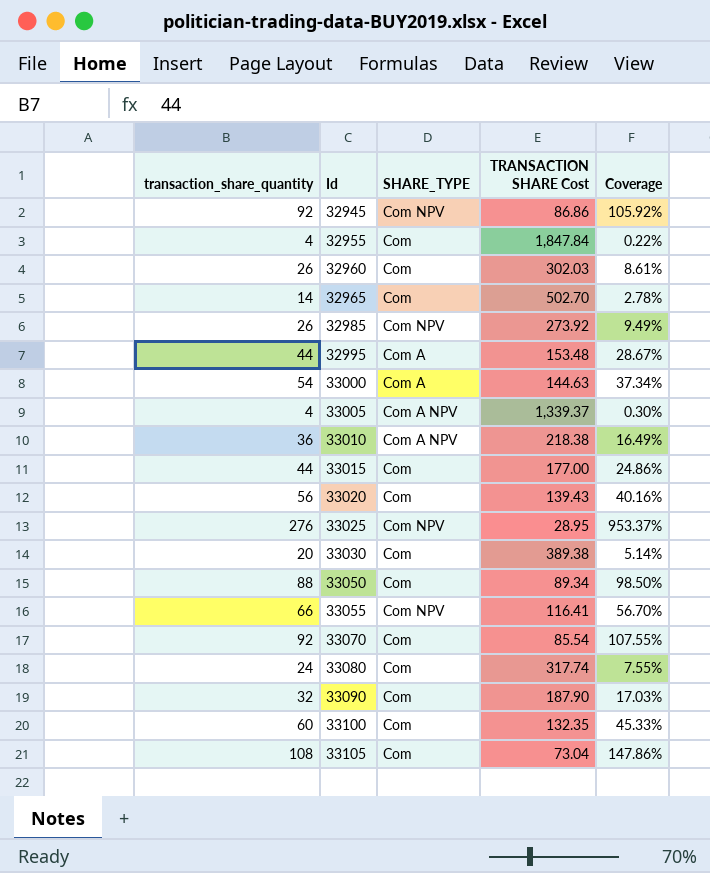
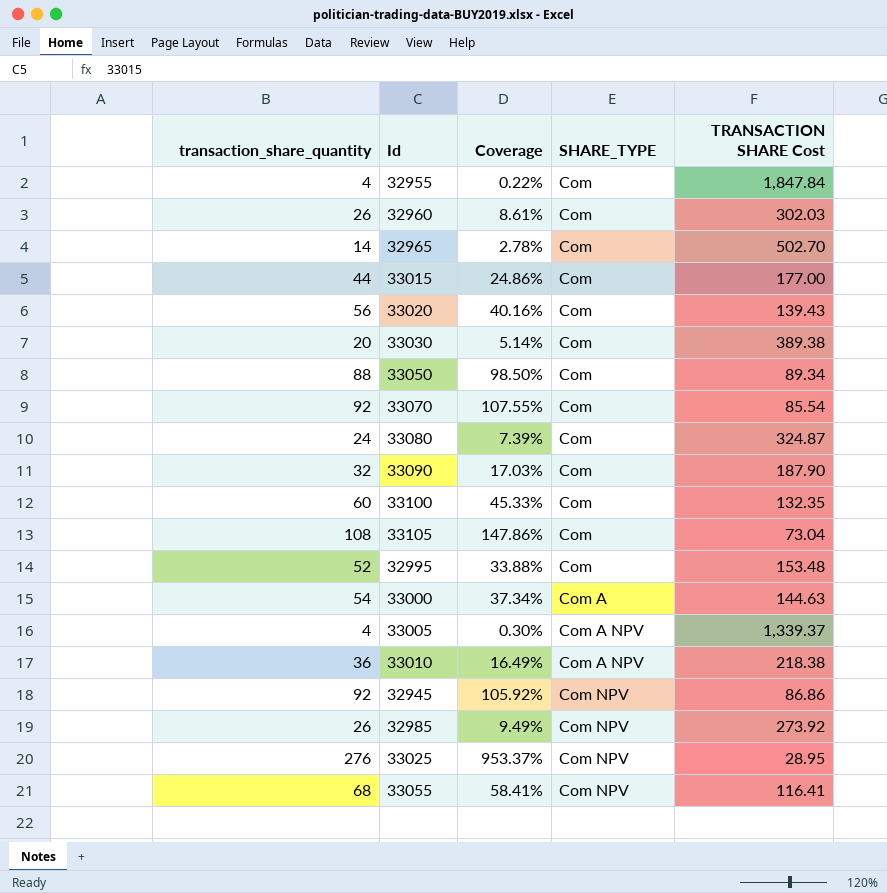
row order: Id ascending -> SHARE_TYPE ascending
column Coverage | position: 5 -> 3
33080 | Coverage: 7.55% -> 7.39%
33080 | TRANSACTION SHARE Cost: 317.74 -> 324.87
32995 | transaction_share_quantity: 44 -> 52
32995 | Coverage: 28.67% -> 33.88%
32995 | SHARE_TYPE: Com A -> Com
33055 | transaction_share_quantity: 66 -> 68
33055 | Coverage: 56.70% -> 58.41%

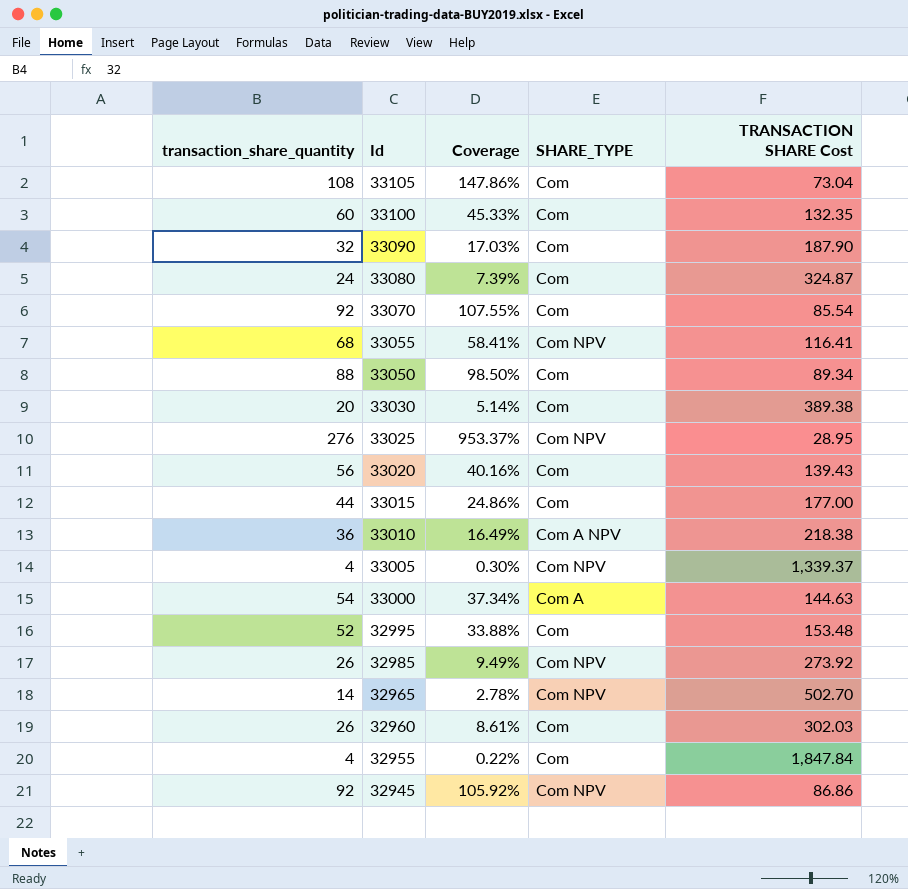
row order: SHARE_TYPE ascending -> Id descending
33005 | SHARE_TYPE: Com A NPV -> Com NPV
32965 | SHARE_TYPE: Com -> Com NPV

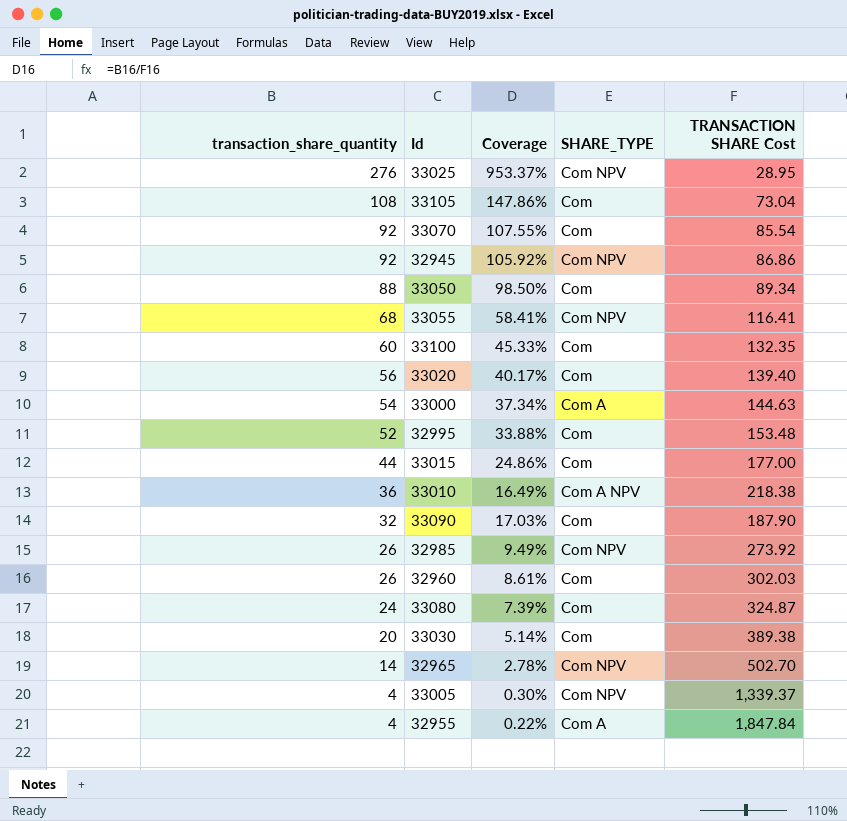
row order: Id descending -> transaction_share_quantity descending
33020 | Coverage: 40.16% -> 40.17%
33020 | TRANSACTION SHARE Cost: 139.43 -> 139.40
32955 | SHARE_TYPE: Com -> Com A

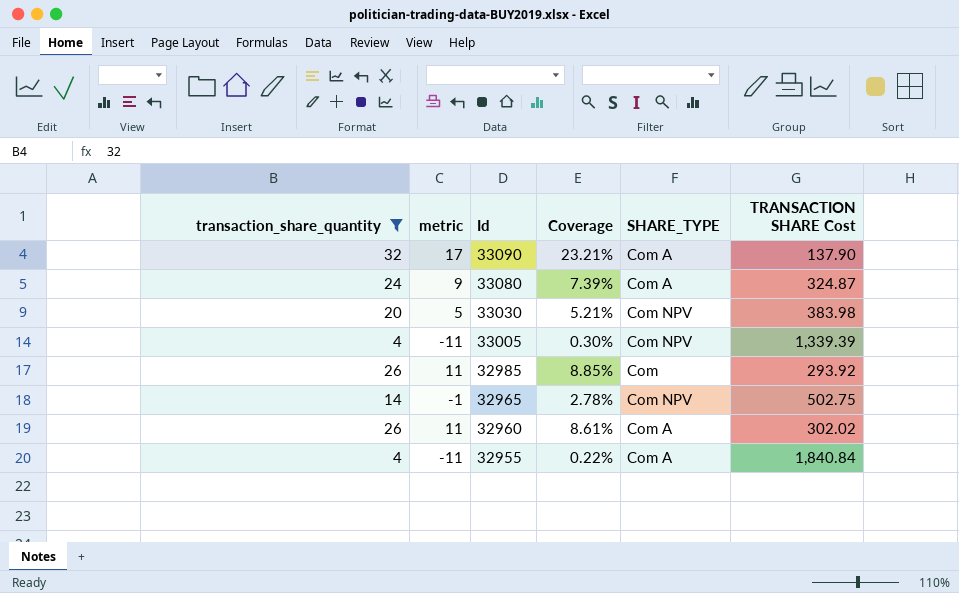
filter: none -> transaction_share_quantity <= 32
row order: transaction_share_quantity descending -> Id descending
column metric | formula: none -> [transaction_share_quantity] - 15
33090 | Coverage: 17.03% -> 23.21%
33090 | SHARE_TYPE: Com -> Com A
33090 | TRANSACTION SHARE Cost: 187.90 -> 137.90
33080 | SHARE_TYPE: Com -> Com A
33030 | Coverage: 5.14% -> 5.21%
33030 | SHARE_TYPE: Com -> Com NPV
33030 | TRANSACTION SHARE Cost: 389.38 -> 383.98
33005 | TRANSACTION SHARE Cost: 1,339.37 -> 1,339.39
32985 | Coverage: 9.49% -> 8.85%
32985 | SHARE_TYPE: Com NPV -> Com
32985 | TRANSACTION SHARE Cost: 273.92 -> 293.92
32965 | TRANSACTION SHARE Cost: 502.70 -> 502.75
32960 | SHARE_TYPE: Com -> Com A
32960 | TRANSACTION SHARE Cost: 302.03 -> 302.02
32955 | TRANSACTION SHARE Cost: 1,847.84 -> 1,840.84

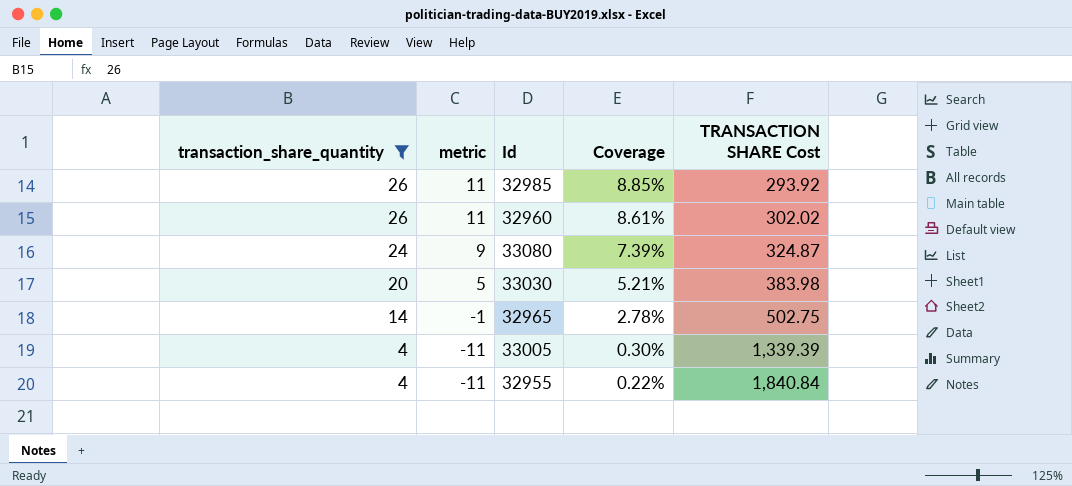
row order: Id descending -> transaction_share_quantity descending
column SHARE_TYPE | position: 5 -> none
row 33090: 32 | 17 | 23.21% | Com A | 137.90 -> none

